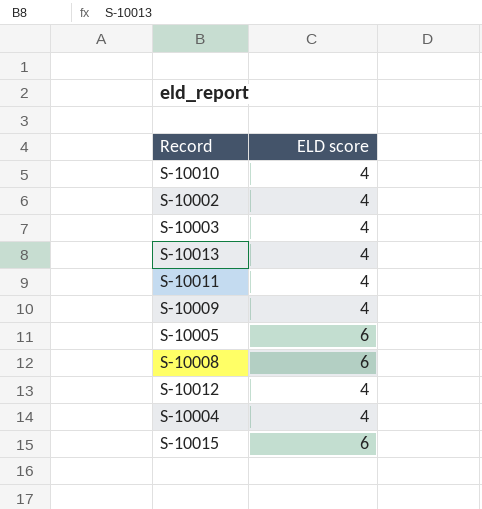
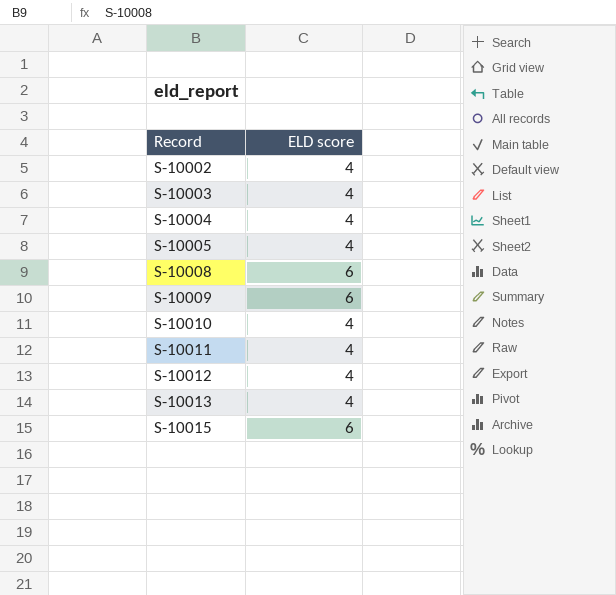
row order: none -> Record ascending
S-10005 | ELD score: 6 -> 4
S-10009 | ELD score: 4 -> 6

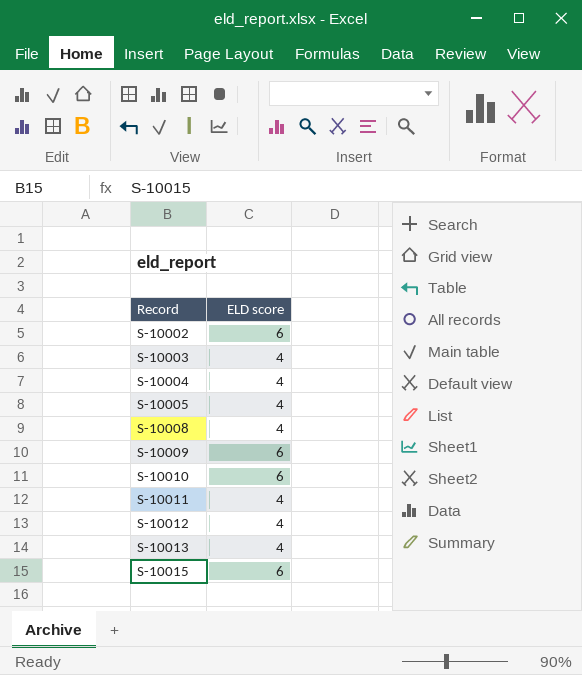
S-10002 | ELD score: 4 -> 6
S-10008 | ELD score: 6 -> 4
S-10010 | ELD score: 4 -> 6

